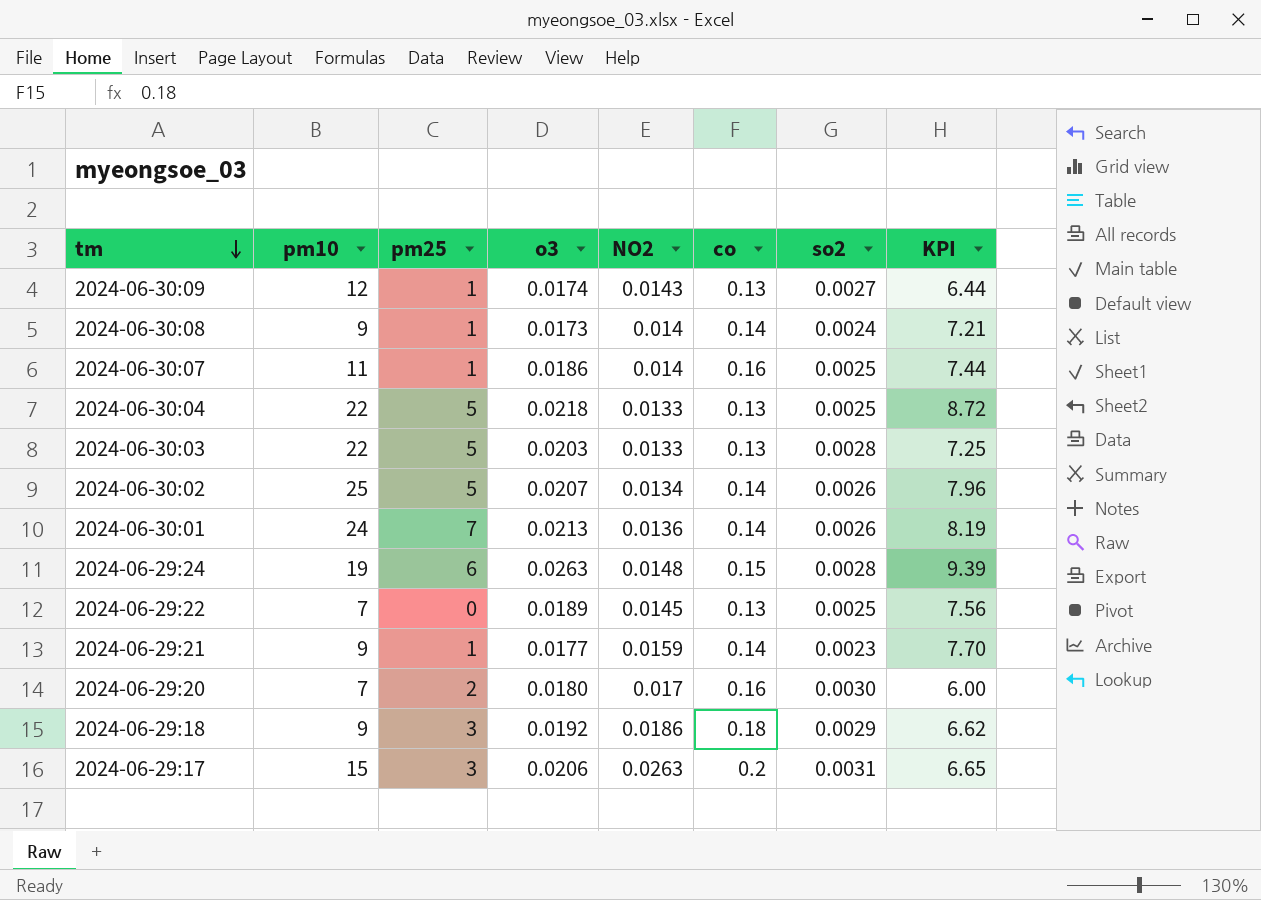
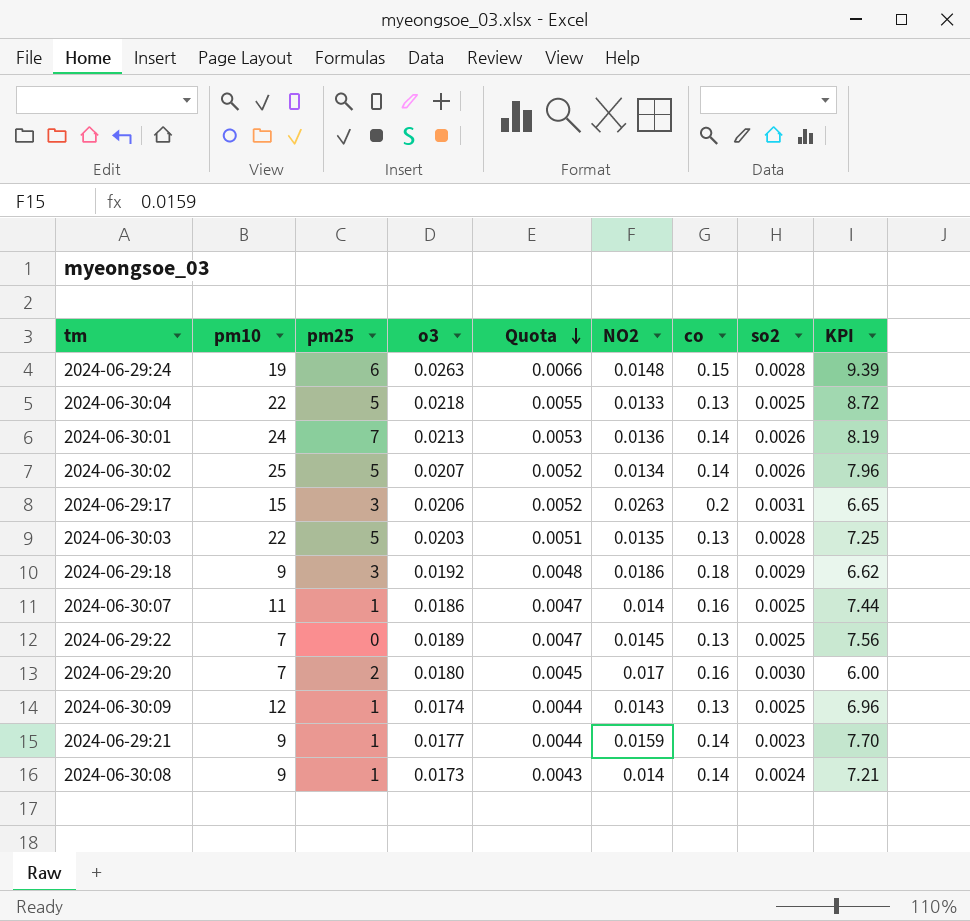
row order: tm descending -> Quota descending
column Quota | formula: none -> [o3] * 0.25
2024-06-30:03 | NO2: 0.0133 -> 0.0135
2024-06-30:09 | so2: 0.0027 -> 0.0025
2024-06-30:09 | KPI: 6.44 -> 6.96

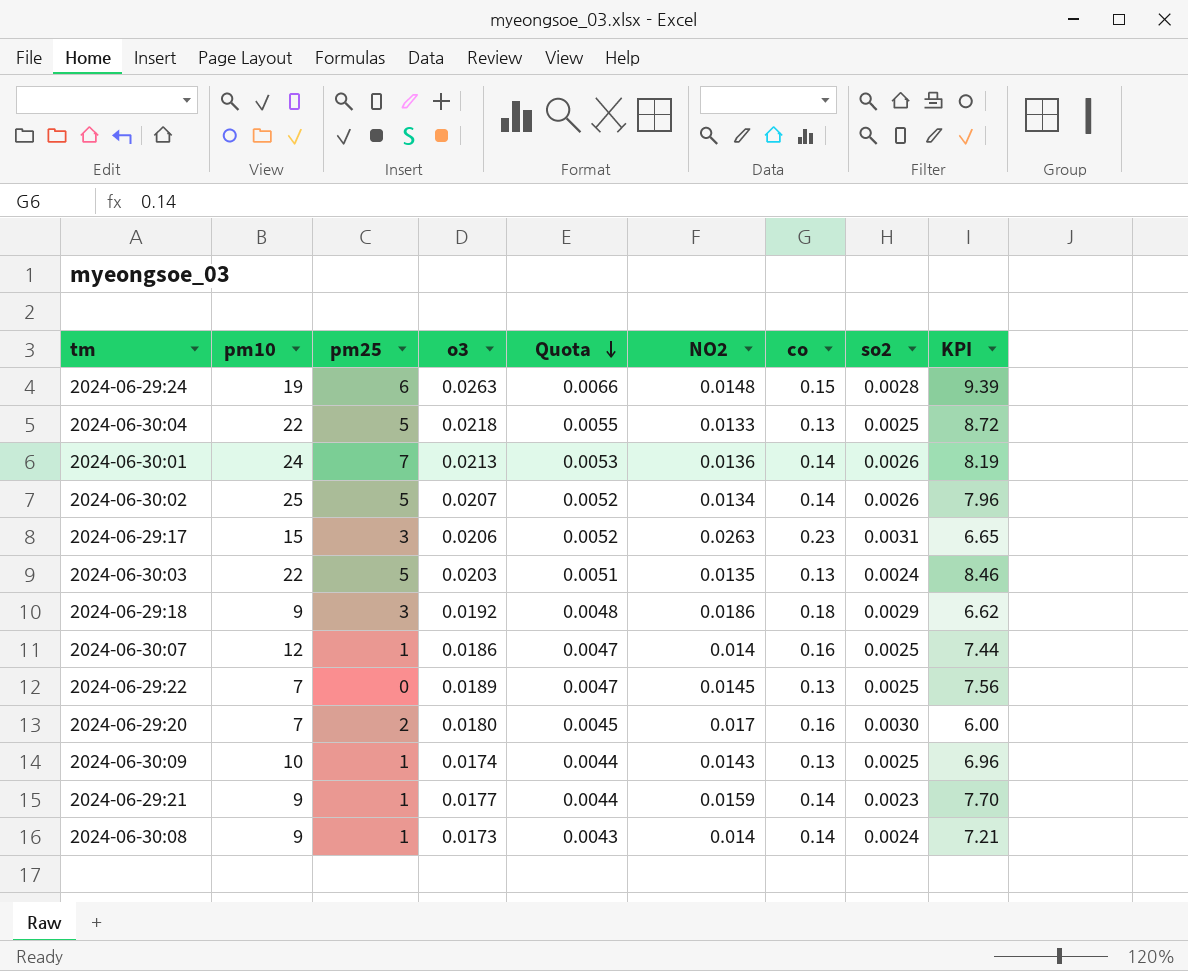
2024-06-29:17 | co: 0.2 -> 0.23
2024-06-30:03 | so2: 0.0028 -> 0.0024
2024-06-30:03 | KPI: 7.25 -> 8.46
2024-06-30:07 | pm10: 11 -> 12
2024-06-30:09 | pm10: 12 -> 10

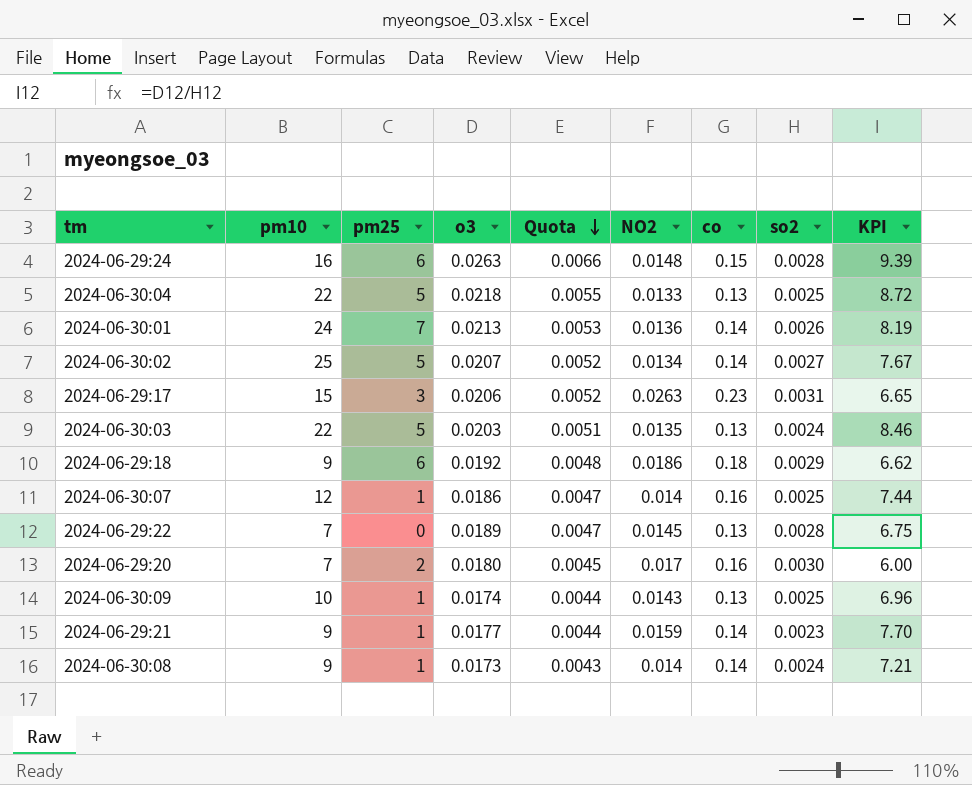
2024-06-29:24 | pm10: 19 -> 16
2024-06-30:02 | so2: 0.0026 -> 0.0027
2024-06-30:02 | KPI: 7.96 -> 7.67
2024-06-29:18 | pm25: 3 -> 6
2024-06-29:22 | so2: 0.0025 -> 0.0028
2024-06-29:22 | KPI: 7.56 -> 6.75

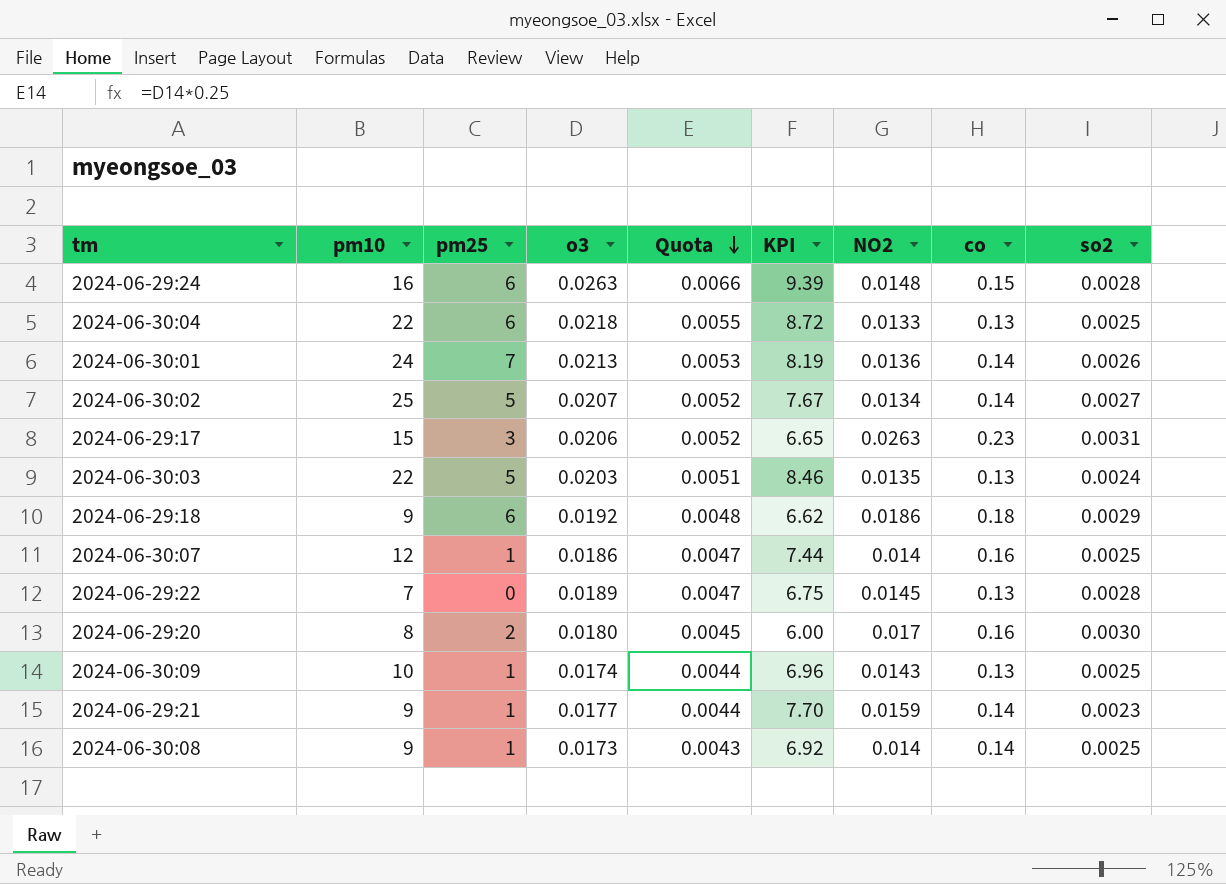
column KPI | position: 9 -> 6
2024-06-30:04 | pm25: 5 -> 6
2024-06-29:20 | pm10: 7 -> 8
2024-06-30:08 | KPI: 7.21 -> 6.92
2024-06-30:08 | so2: 0.0024 -> 0.0025

